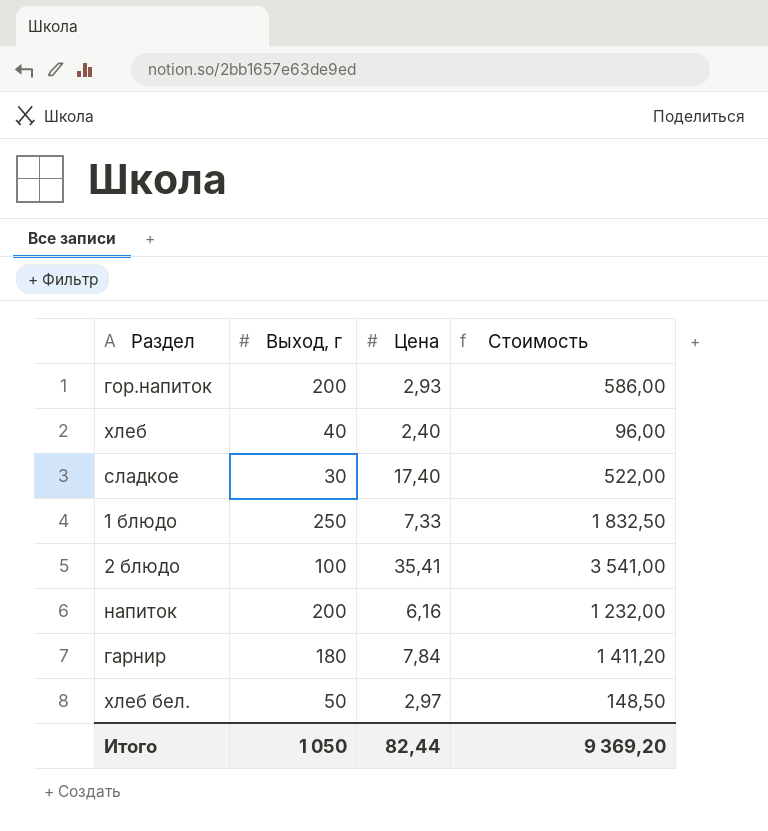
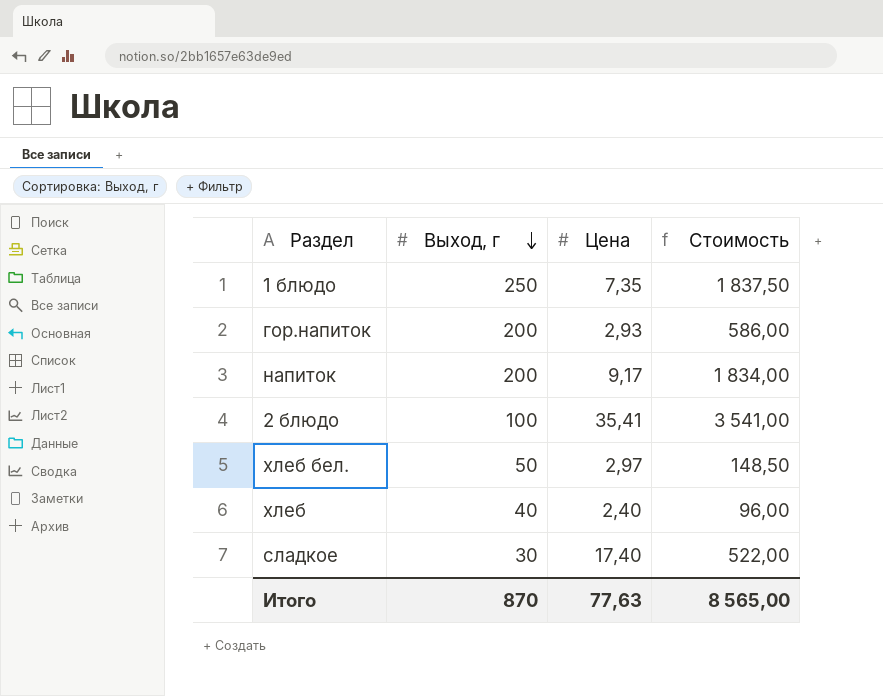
row order: none -> Выход, г descending
row гарнир: 180 | 7,84 | 1 411,20 -> none
1 блюдо | Цена: 7,33 -> 7,35
1 блюдо | Стоимость: 1 832,50 -> 1 837,50
напиток | Цена: 6,16 -> 9,17
напиток | Стоимость: 1 232,00 -> 1 834,00
Итого | Выход, г: 1 050 -> 870
Итого | Цена: 82,44 -> 77,63
Итого | Стоимость: 9 369,20 -> 8 565,00

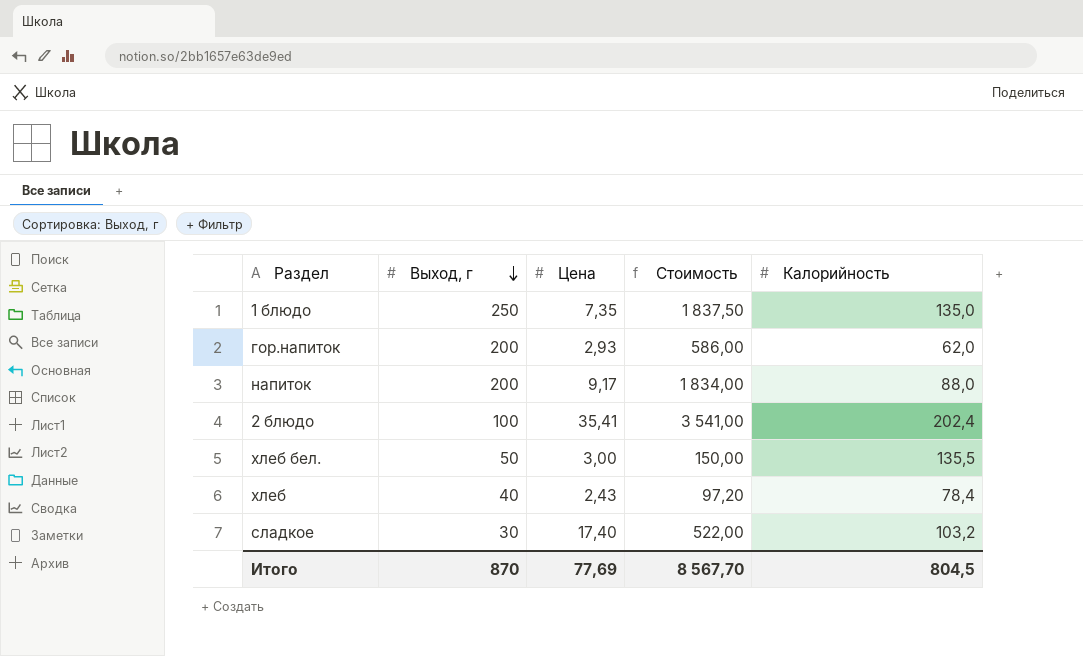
column Калорийность | position: none -> 5
хлеб бел. | Цена: 2,97 -> 3,00
хлеб бел. | Стоимость: 148,50 -> 150,00
хлеб | Цена: 2,40 -> 2,43
хлеб | Стоимость: 96,00 -> 97,20
Итого | Цена: 77,63 -> 77,69
Итого | Стоимость: 8 565,00 -> 8 567,70

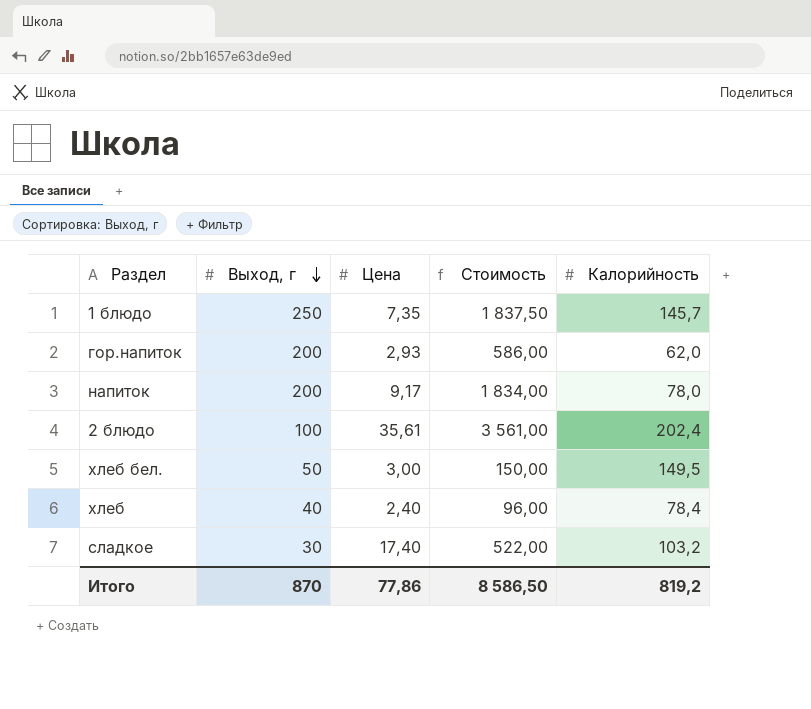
1 блюдо | Калорийность: 135,0 -> 145,7
напиток | Калорийность: 88,0 -> 78,0
2 блюдо | Цена: 35,41 -> 35,61
2 блюдо | Стоимость: 3 541,00 -> 3 561,00
хлеб бел. | Калорийность: 135,5 -> 149,5
хлеб | Цена: 2,43 -> 2,40
хлеб | Стоимость: 97,20 -> 96,00
Итого | Цена: 77,69 -> 77,86
Итого | Стоимость: 8 567,70 -> 8 586,50
Итого | Калорийность: 804,5 -> 819,2

